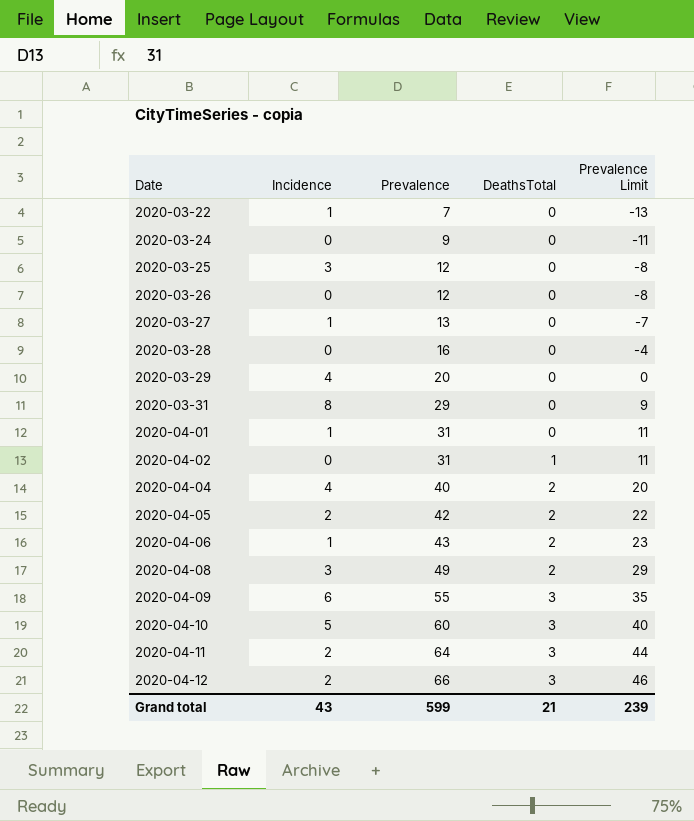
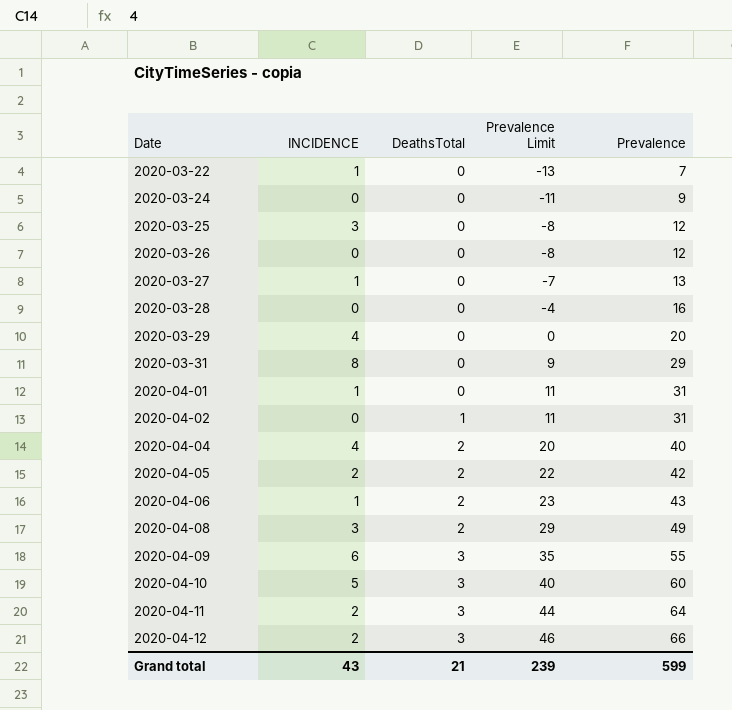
column name: Incidence -> INCIDENCE
column Prevalence | position: 3 -> 5

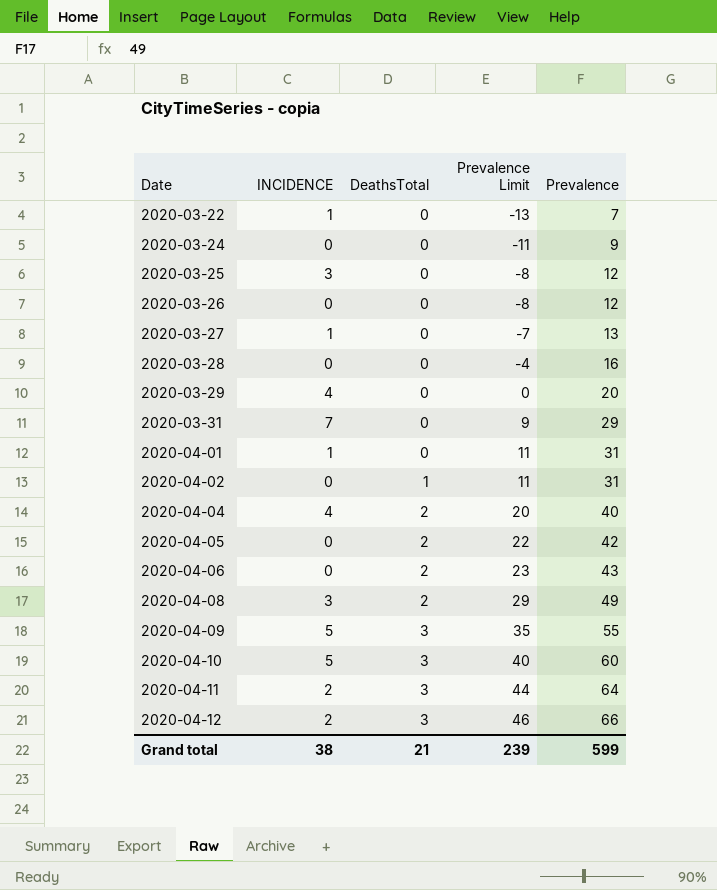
2020-03-31 | INCIDENCE: 8 -> 7
2020-04-05 | INCIDENCE: 2 -> 0
2020-04-06 | INCIDENCE: 1 -> 0
2020-04-09 | INCIDENCE: 6 -> 5
Grand total | INCIDENCE: 43 -> 38

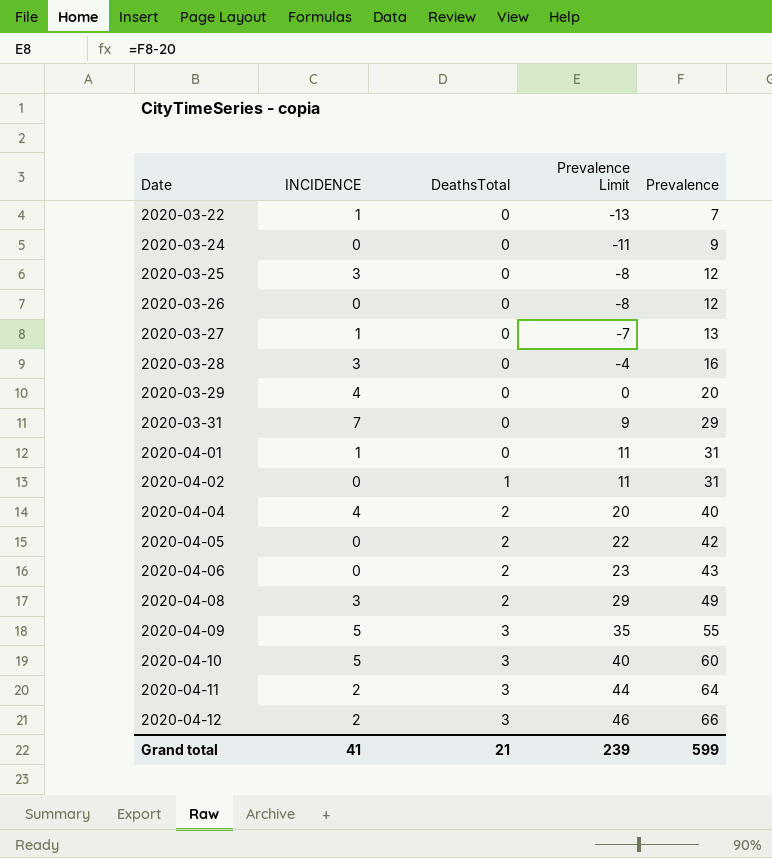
2020-03-28 | INCIDENCE: 0 -> 3
Grand total | INCIDENCE: 38 -> 41

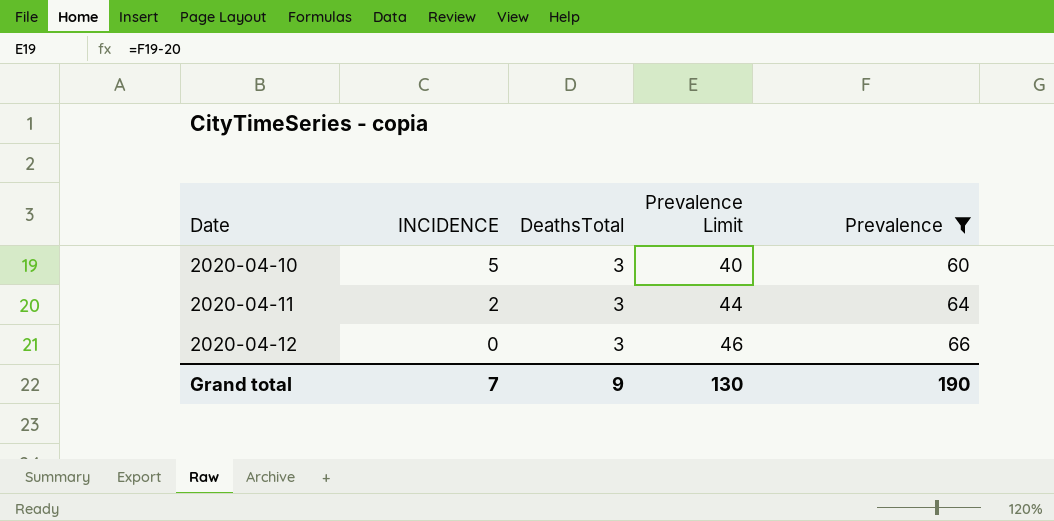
filter: none -> Prevalence >= 60
2020-04-12 | INCIDENCE: 2 -> 0
Grand total | INCIDENCE: 41 -> 7
Grand total | DeathsTotal: 21 -> 9
Grand total | Prevalence Limit: 239 -> 130
Grand total | Prevalence: 599 -> 190

